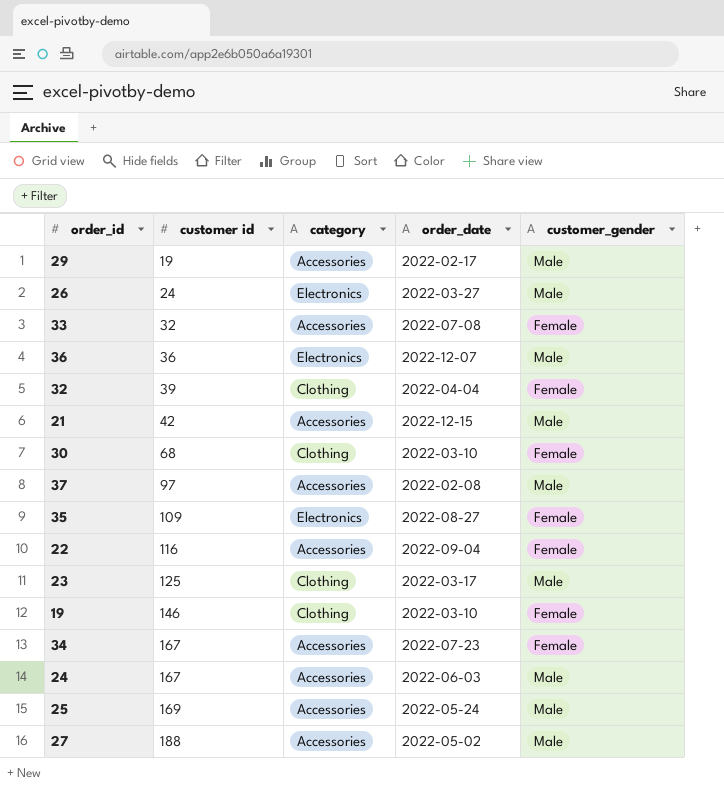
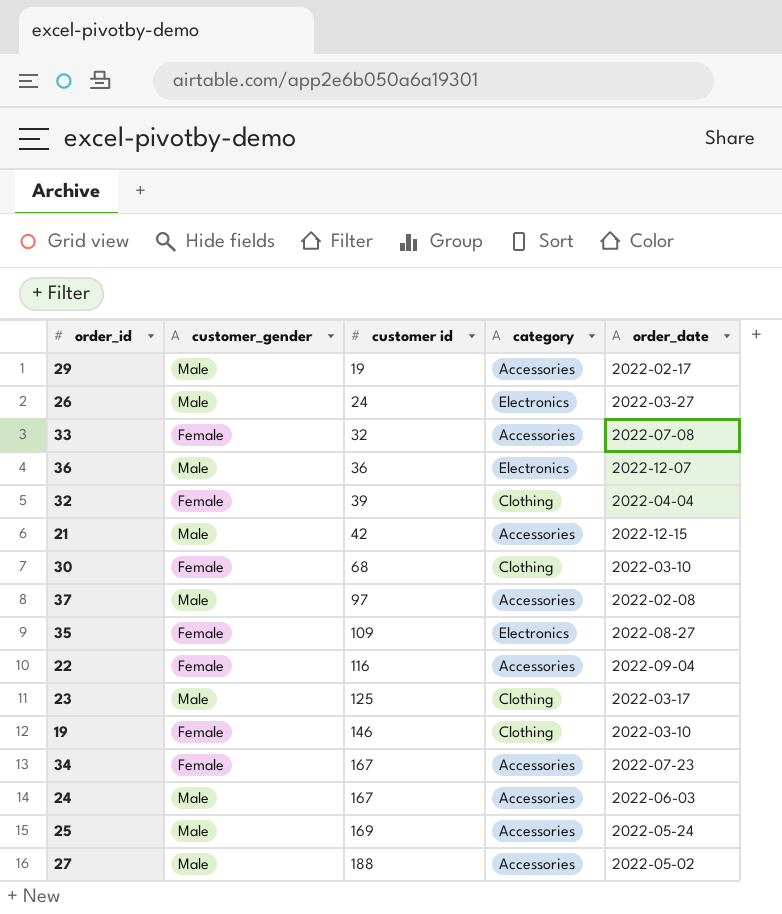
column customer_gender | position: 5 -> 2

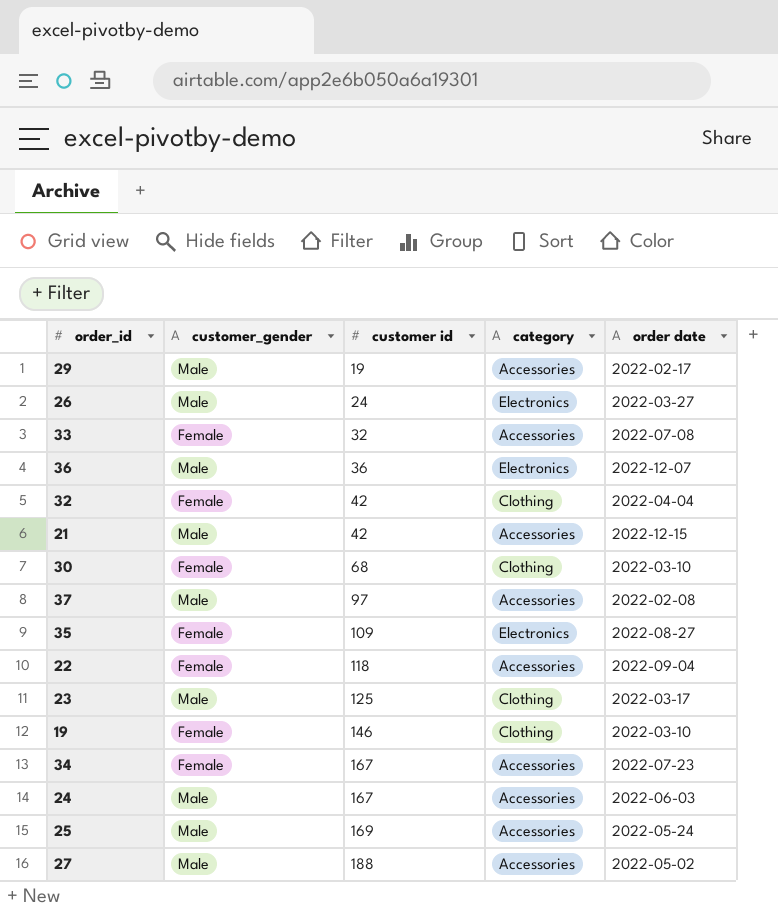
column name: order_date -> order date
32 | customer id: 39 -> 42
22 | customer id: 116 -> 118

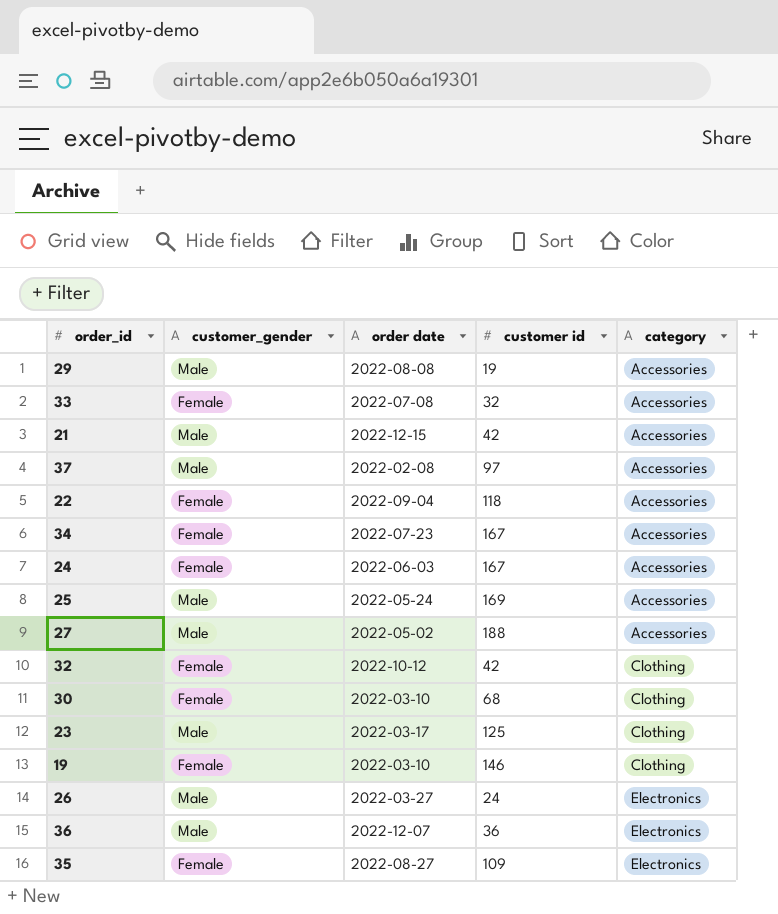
row order: customer id ascending -> category ascending
column order date | position: 5 -> 3
29 | order date: 2022-02-17 -> 2022-08-08
24 | customer_gender: Male -> Female
32 | order date: 2022-04-04 -> 2022-10-12

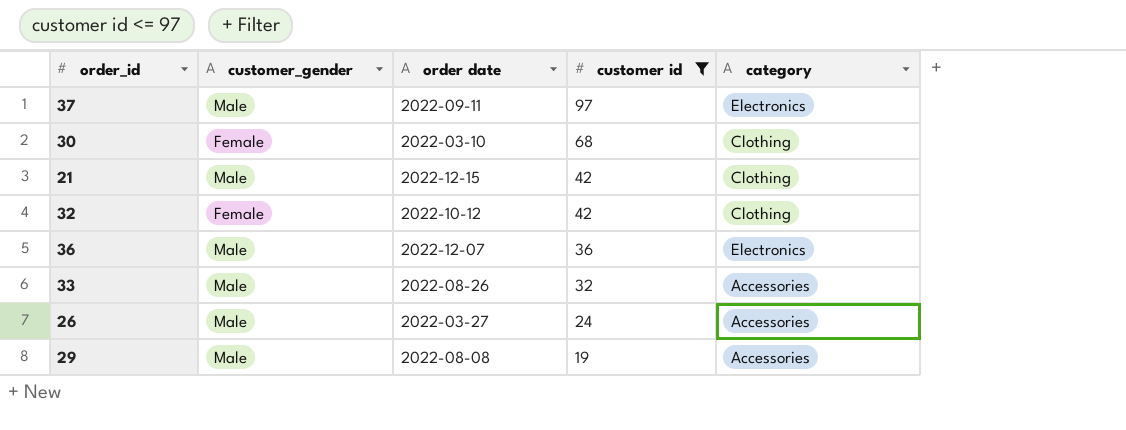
filter: none -> customer id <= 97
row order: category ascending -> customer id descending
37 | order date: 2022-02-08 -> 2022-09-11
37 | category: Accessories -> Electronics
21 | category: Accessories -> Clothing
33 | customer_gender: Female -> Male
33 | order date: 2022-07-08 -> 2022-08-26
26 | category: Electronics -> Accessories

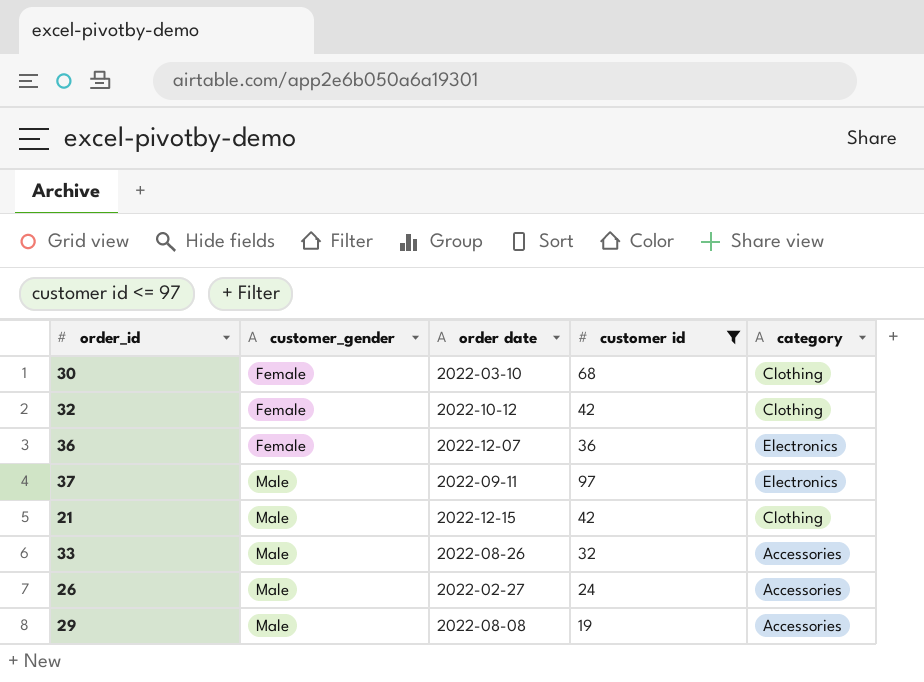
row order: customer id descending -> customer_gender ascending
36 | customer_gender: Male -> Female
26 | order date: 2022-03-27 -> 2022-02-27

